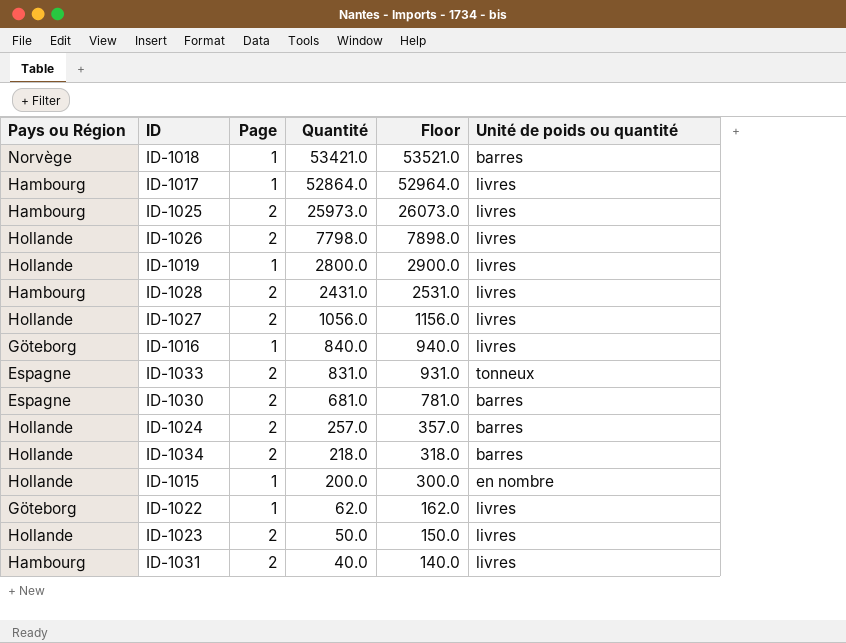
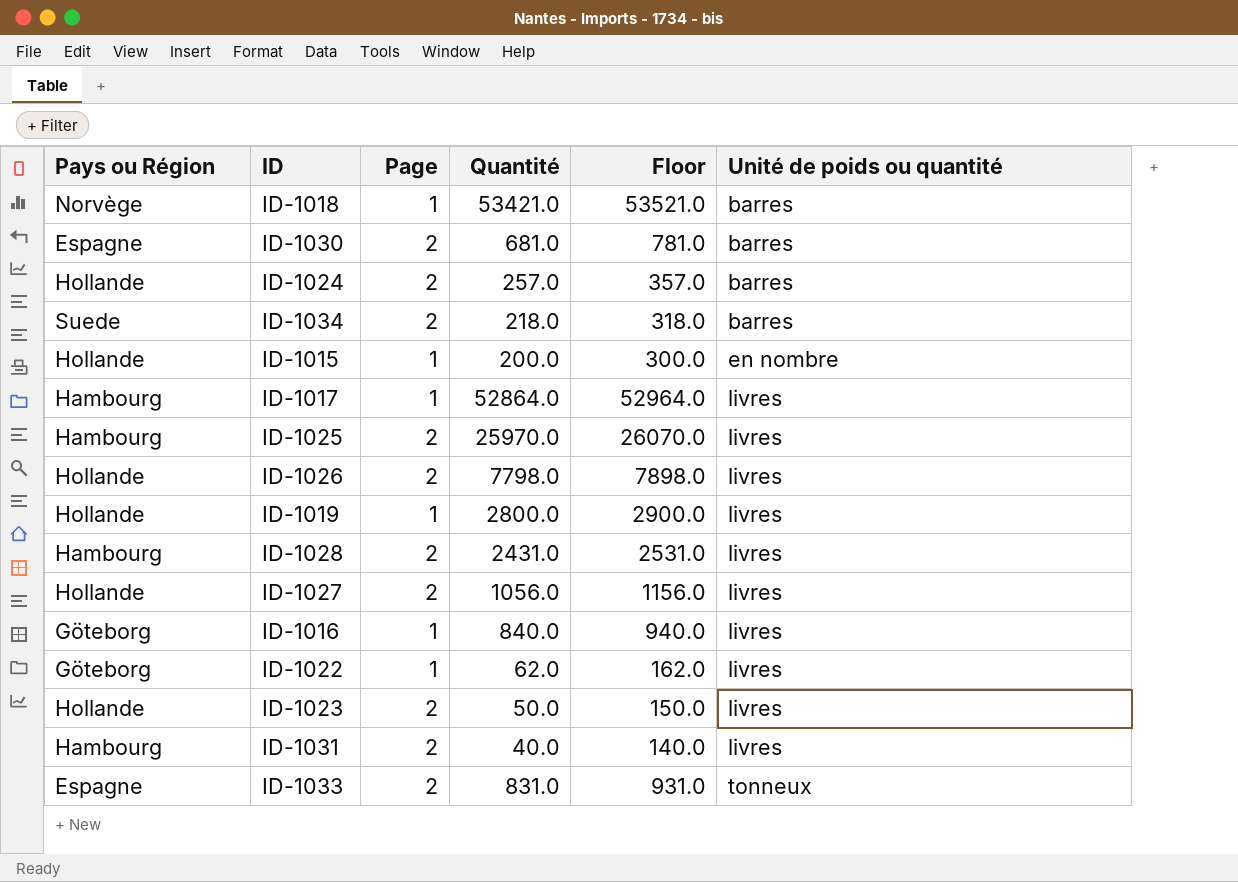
row order: Quantité descending -> Unité de poids ou quantité ascending
ID-1034 | Pays ou Région: Hollande -> Suede
ID-1025 | Quantité: 25973.0 -> 25970.0
ID-1025 | Floor: 26073.0 -> 26070.0

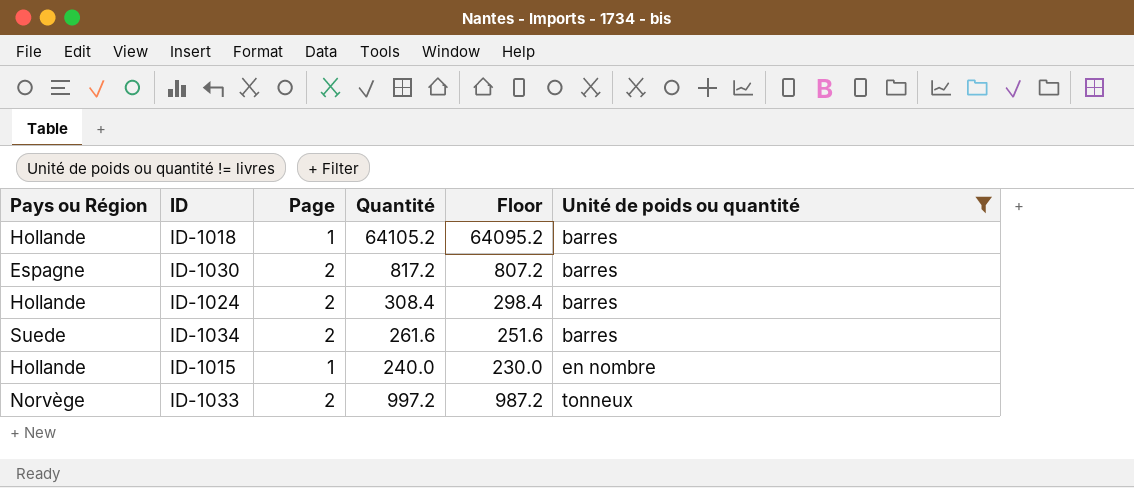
filter: none -> Unité de poids ou quantité != livres
column Floor | formula: [Quantité] + 100 -> [Quantité] - 10
ID-1018 | Pays ou Région: Norvège -> Hollande
ID-1018 | Quantité: 53421.0 -> 64105.2
ID-1030 | Quantité: 681.0 -> 817.2
ID-1024 | Quantité: 257.0 -> 308.4
ID-1034 | Quantité: 218.0 -> 261.6
ID-1015 | Quantité: 200.0 -> 240.0
ID-1033 | Pays ou Région: Espagne -> Norvège
ID-1033 | Quantité: 831.0 -> 997.2

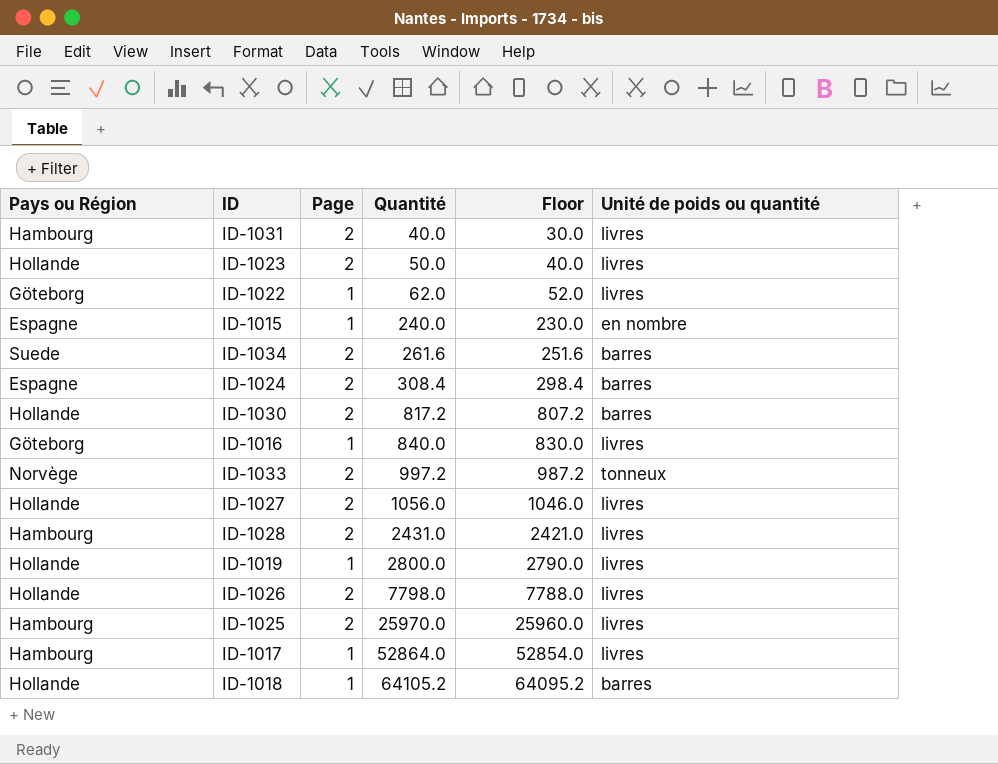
filter: Unité de poids ou quantité != livres -> none
row order: Unité de poids ou quantité ascending -> Quantité ascending
ID-1015 | Pays ou Région: Hollande -> Espagne
ID-1024 | Pays ou Région: Hollande -> Espagne
ID-1030 | Pays ou Région: Espagne -> Hollande

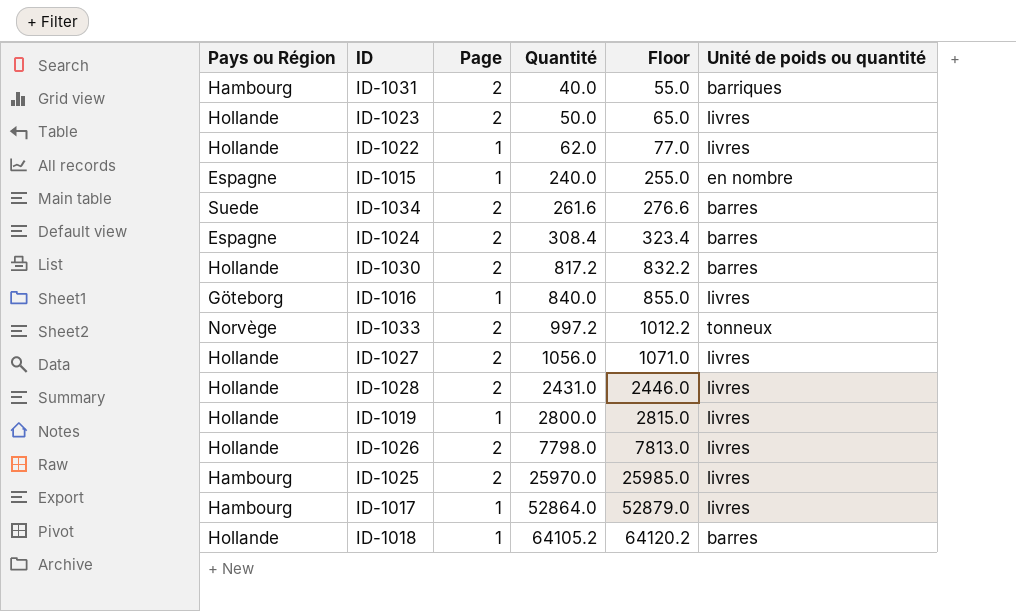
column Floor | formula: [Quantité] - 10 -> [Quantité] + 15
ID-1031 | Unité de poids ou quantité: livres -> barriques
ID-1022 | Pays ou Région: Göteborg -> Hollande
ID-1028 | Pays ou Région: Hambourg -> Hollande

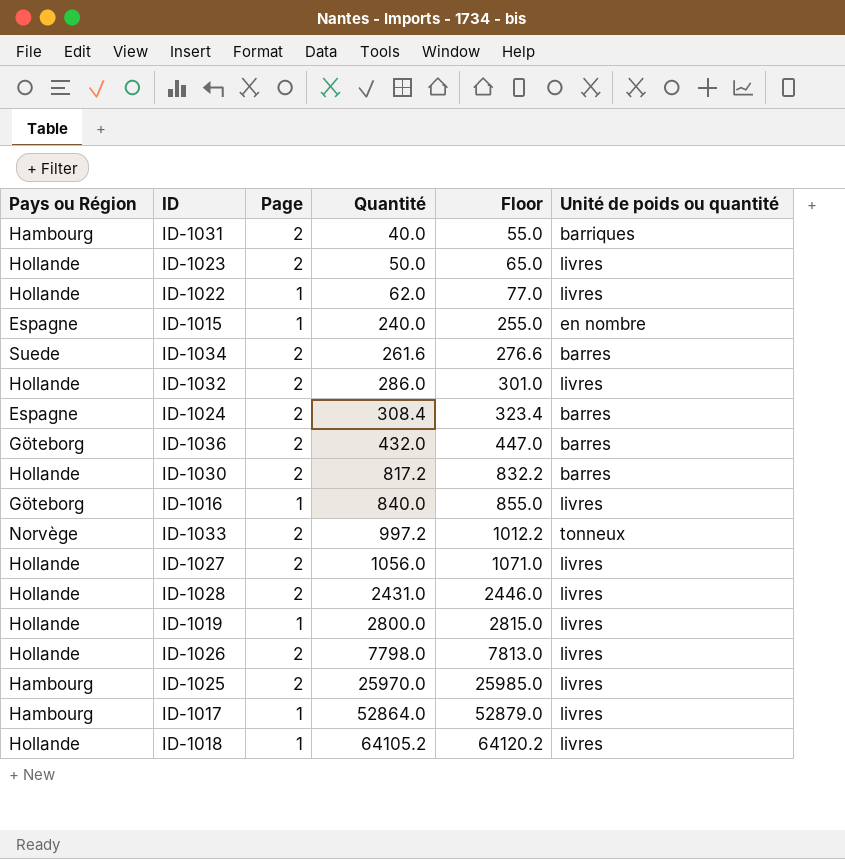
row ID-1032: none -> Hollande | 2 | 286.0 | 301.0 | livres
row ID-1036: none -> Göteborg | 2 | 432.0 | 447.0 | barres
ID-1018 | Unité de poids ou quantité: barres -> livres

